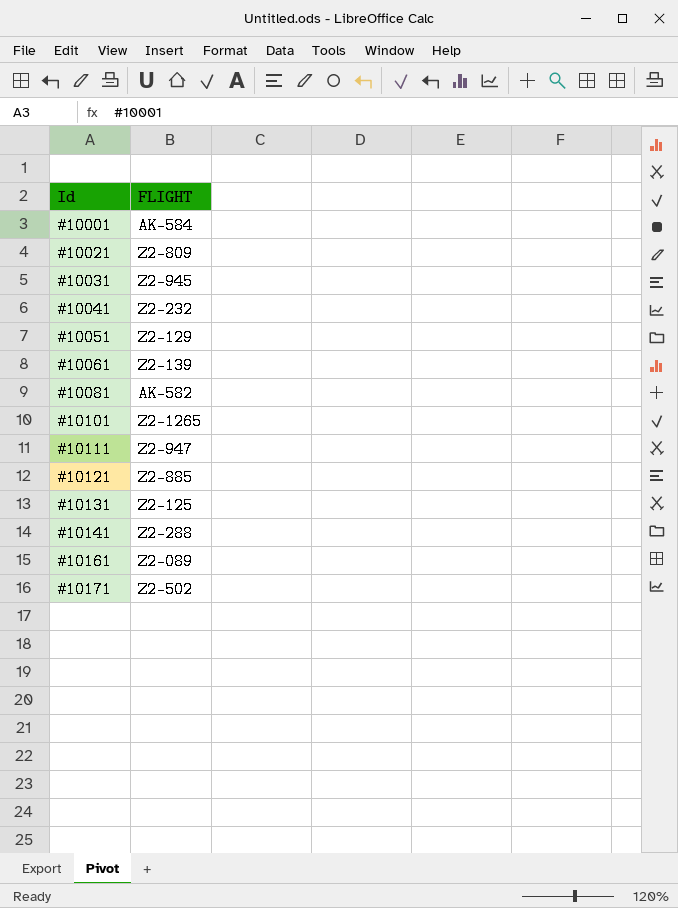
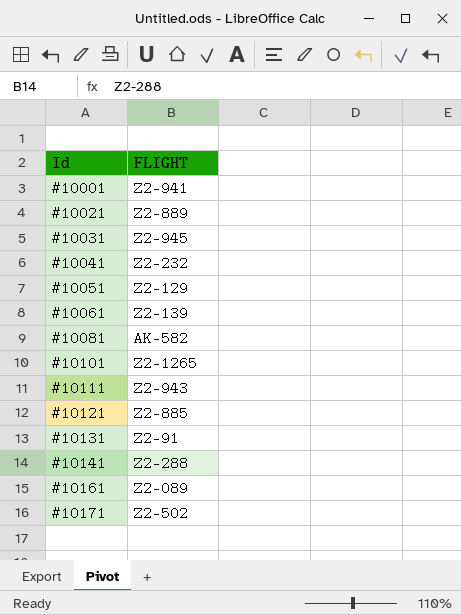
#10001 | FLIGHT: AK-584 -> Z2-941
#10021 | FLIGHT: Z2-809 -> Z2-889
#10111 | FLIGHT: Z2-947 -> Z2-943
#10131 | FLIGHT: Z2-125 -> Z2-91

